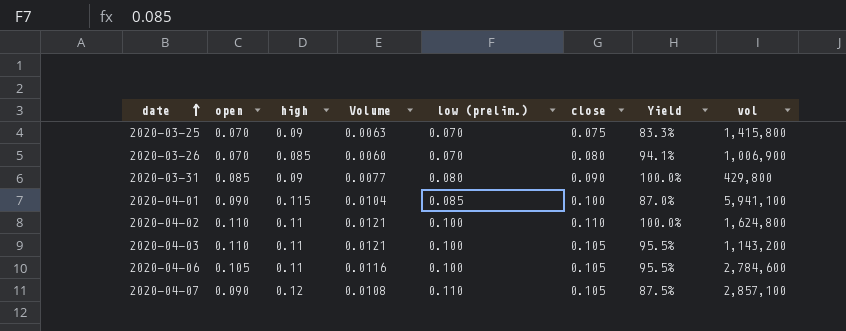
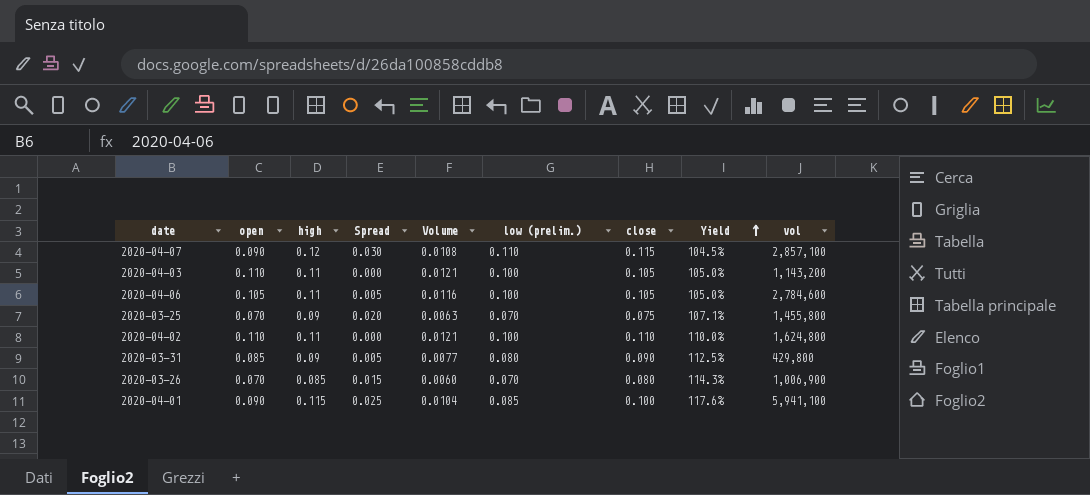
row order: date ascending -> Yield ascending
column Spread | formula: none -> [high] - [open]
column Yield | formula: [close] / [high] -> [close] / [low (prelim.)]
2020-04-07 | close: 0.105 -> 0.115
2020-03-25 | vol: 1,415,800 -> 1,455,800

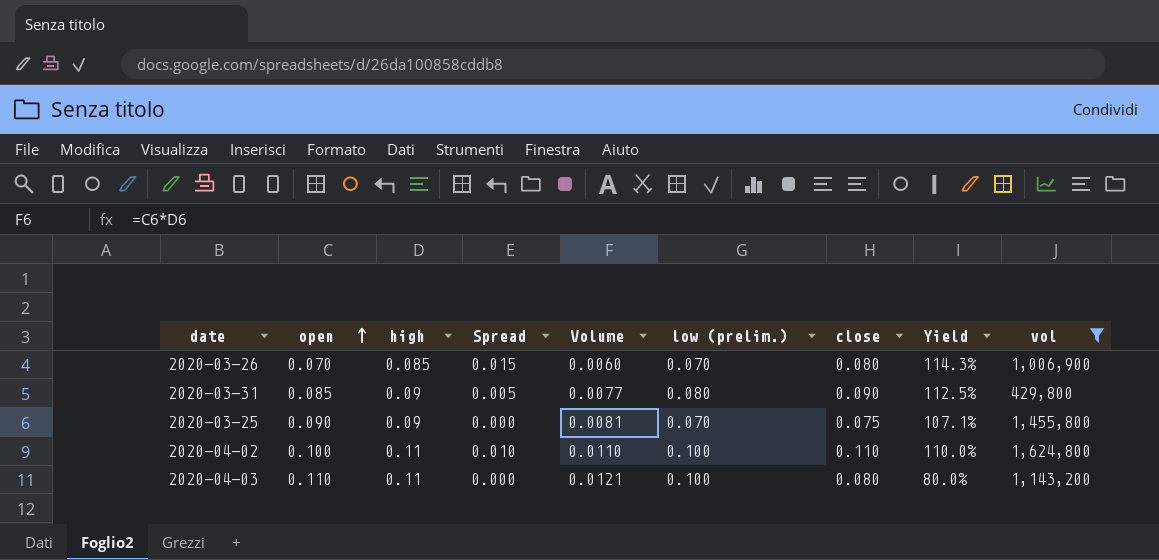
filter: none -> vol <= 1,624,800
row order: Yield ascending -> open ascending
2020-03-25 | open: 0.070 -> 0.090
2020-03-25 | Spread: 0.020 -> 0.000
2020-03-25 | Volume: 0.0063 -> 0.0081
2020-04-02 | open: 0.110 -> 0.100
2020-04-02 | Spread: 0.000 -> 0.010
2020-04-02 | Volume: 0.0121 -> 0.0110
2020-04-03 | close: 0.105 -> 0.080
2020-04-03 | Yield: 105.0% -> 80.0%

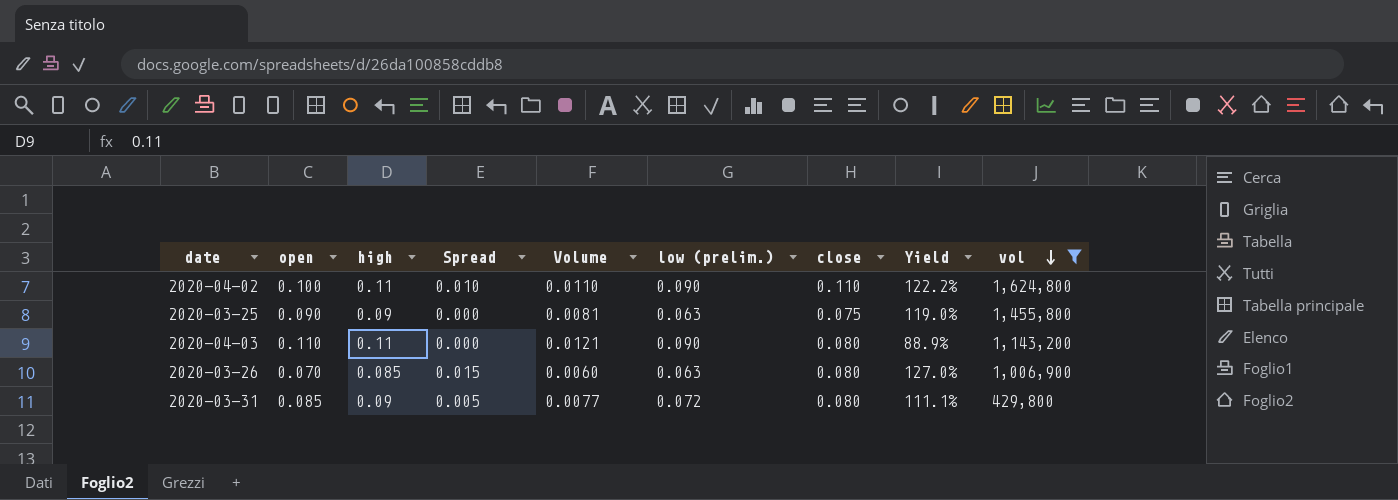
row order: open ascending -> vol descending
2020-04-02 | low (prelim.): 0.100 -> 0.090
2020-04-02 | Yield: 110.0% -> 122.2%
2020-03-25 | low (prelim.): 0.070 -> 0.063
2020-03-25 | Yield: 107.1% -> 119.0%
2020-04-03 | low (prelim.): 0.100 -> 0.090
2020-04-03 | Yield: 80.0% -> 88.9%
2020-03-26 | low (prelim.): 0.070 -> 0.063
2020-03-26 | Yield: 114.3% -> 127.0%
2020-03-31 | low (prelim.): 0.080 -> 0.072
2020-03-31 | close: 0.090 -> 0.080
2020-03-31 | Yield: 112.5% -> 111.1%

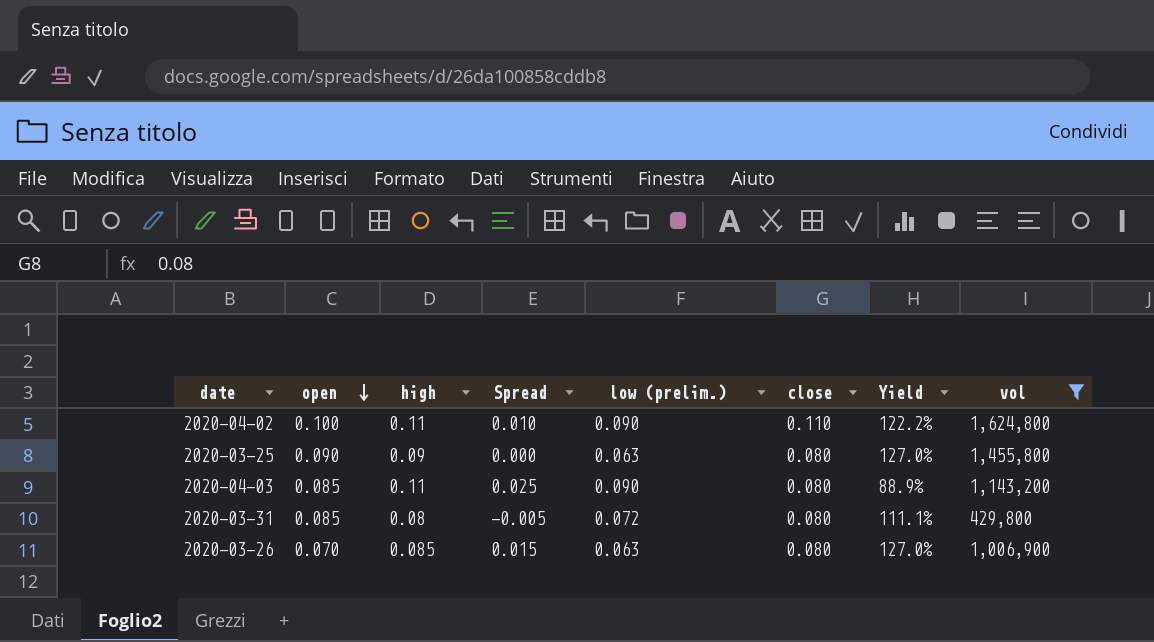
row order: vol descending -> open descending
column Volume | formula: [open] * [high] -> none
2020-03-25 | close: 0.075 -> 0.080
2020-03-25 | Yield: 119.0% -> 127.0%
2020-04-03 | open: 0.110 -> 0.085
2020-04-03 | Spread: 0.000 -> 0.025
2020-03-31 | high: 0.09 -> 0.08
2020-03-31 | Spread: 0.005 -> -0.005

